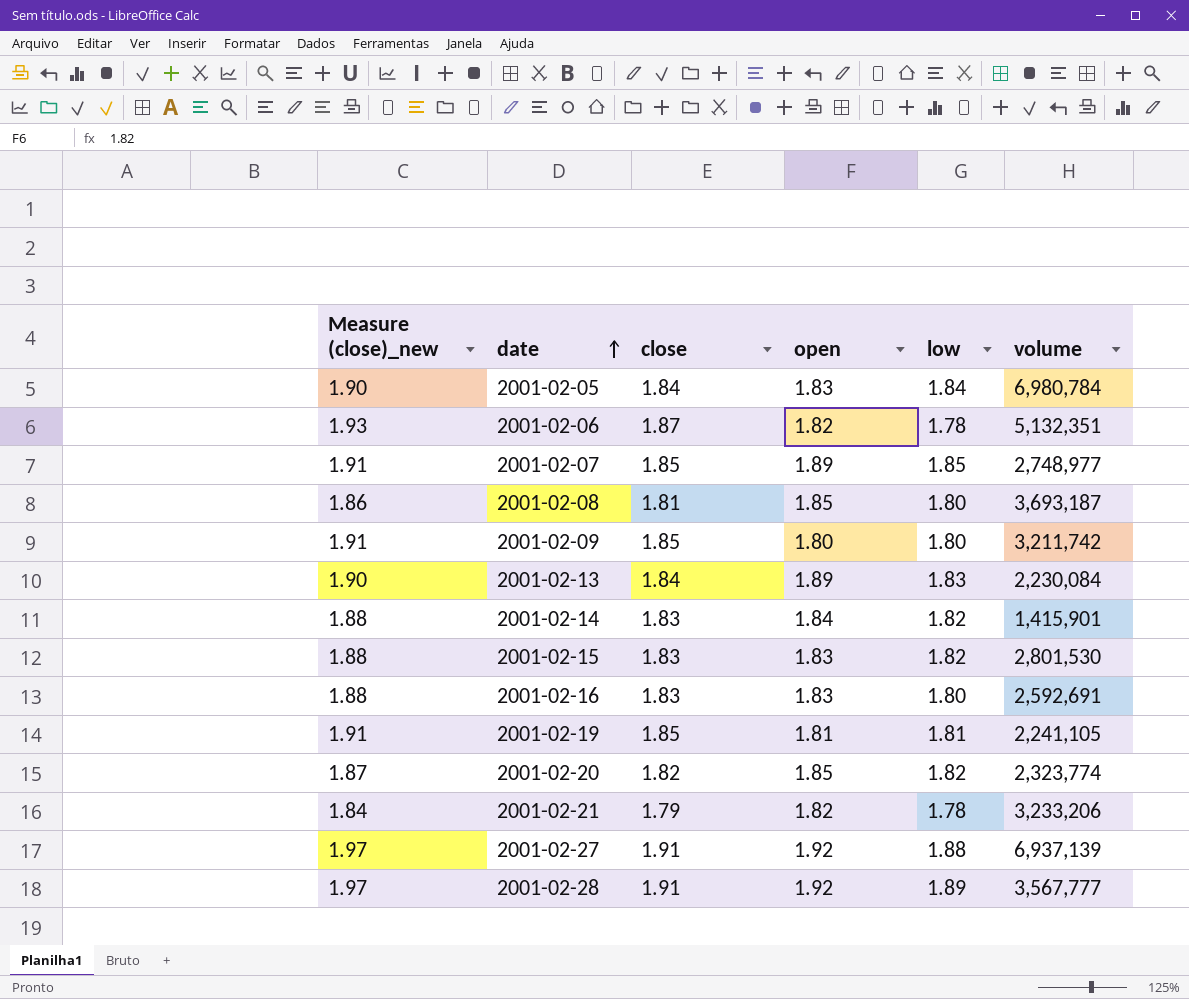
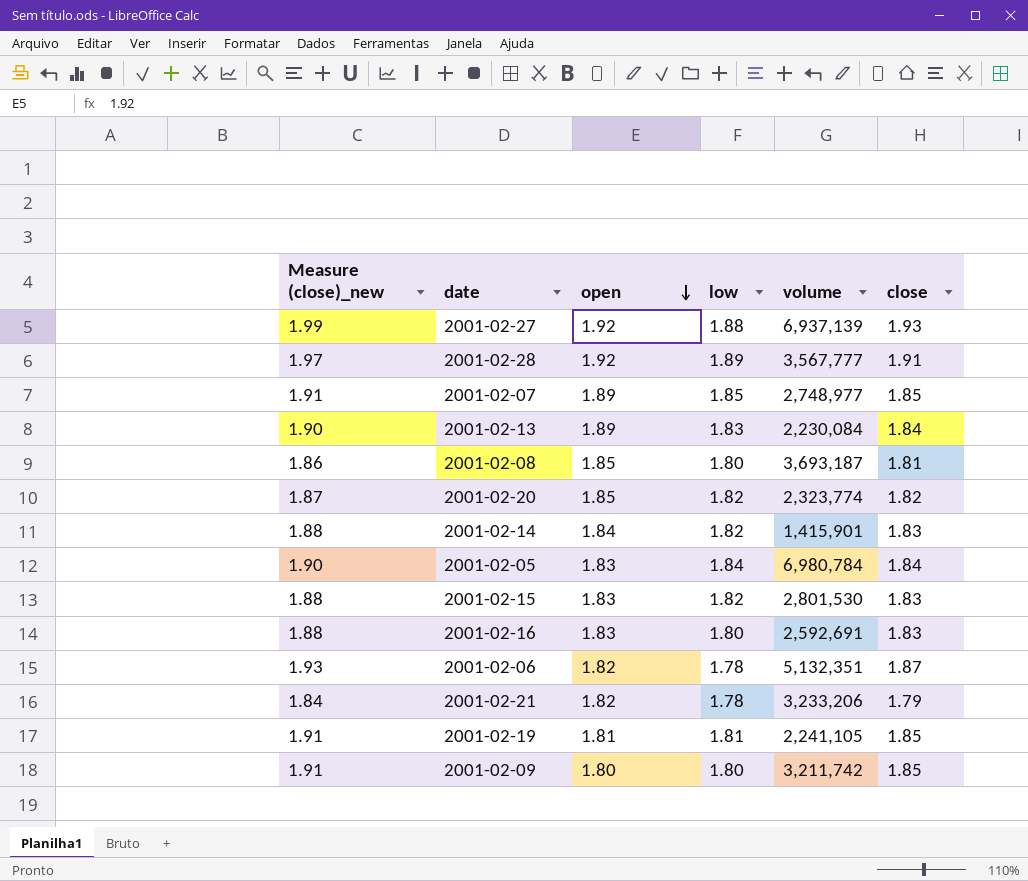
row order: date ascending -> open descending
column close | position: 3 -> 6
2001-02-27 | Measure (close)_new: 1.97 -> 1.99
2001-02-27 | close: 1.91 -> 1.93

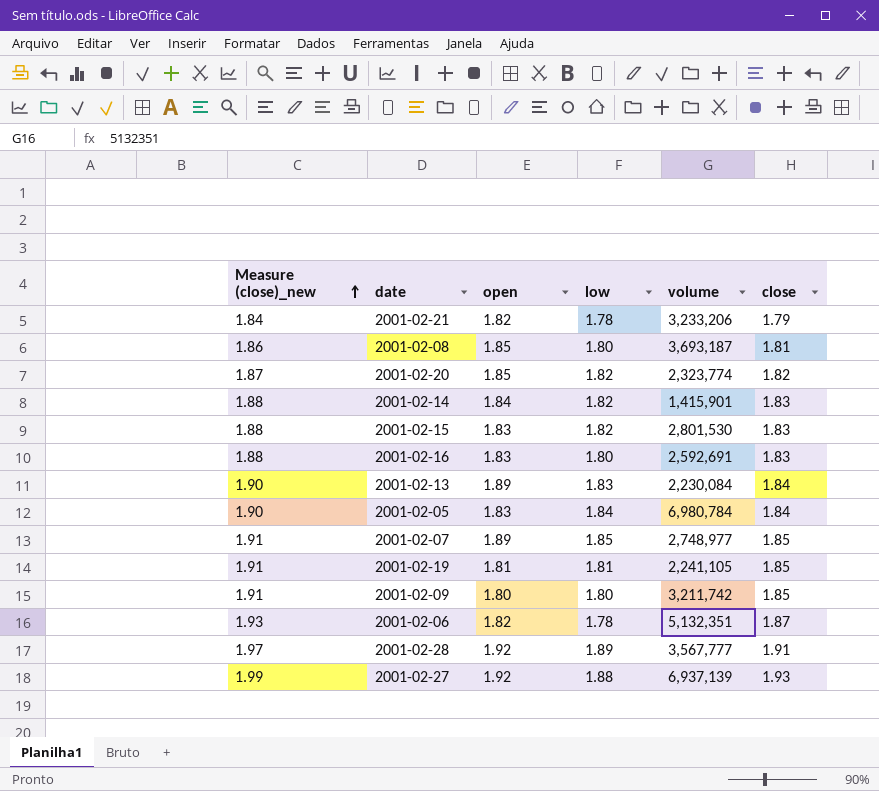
row order: open descending -> Measure (close)_new ascending

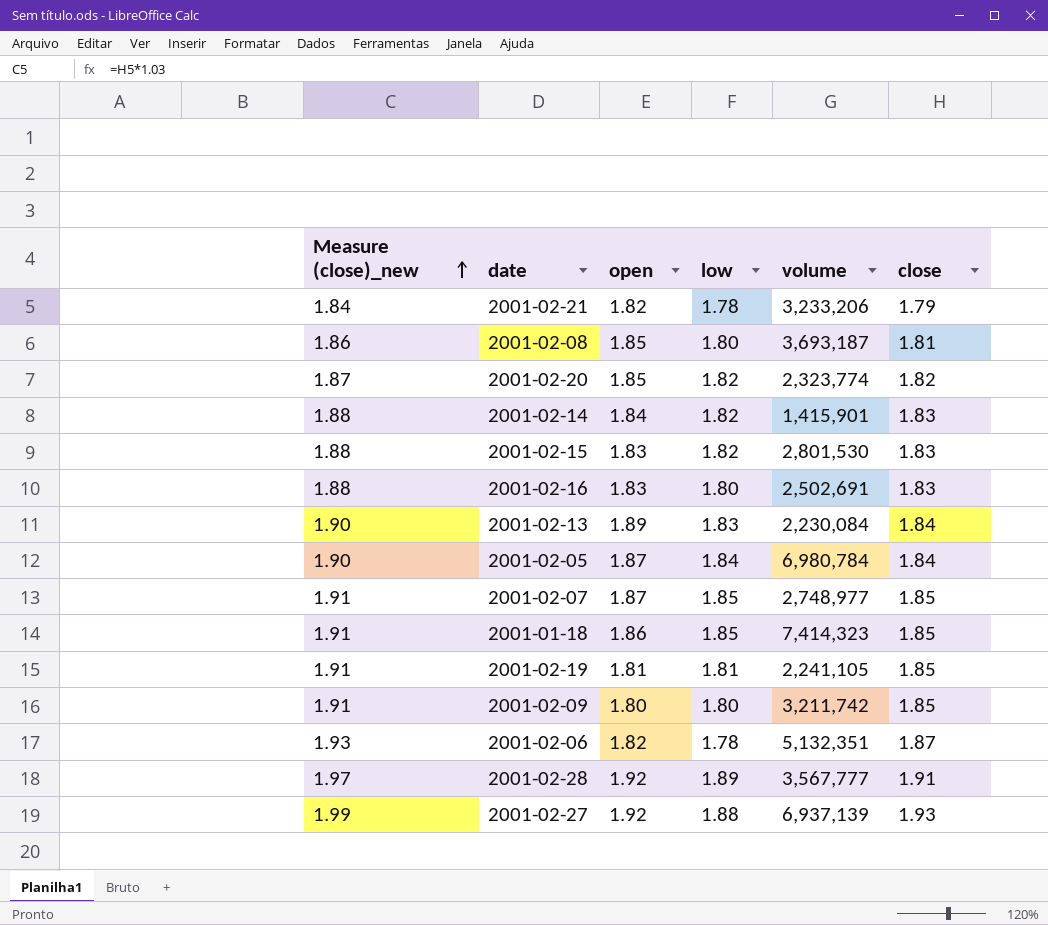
2001-02-16 | volume: 2,592,691 -> 2,502,691
2001-02-05 | open: 1.83 -> 1.87
2001-02-07 | open: 1.89 -> 1.87
row 2001-01-18: none -> 1.91 | 1.86 | 1.85 | 7,414,323 | 1.85

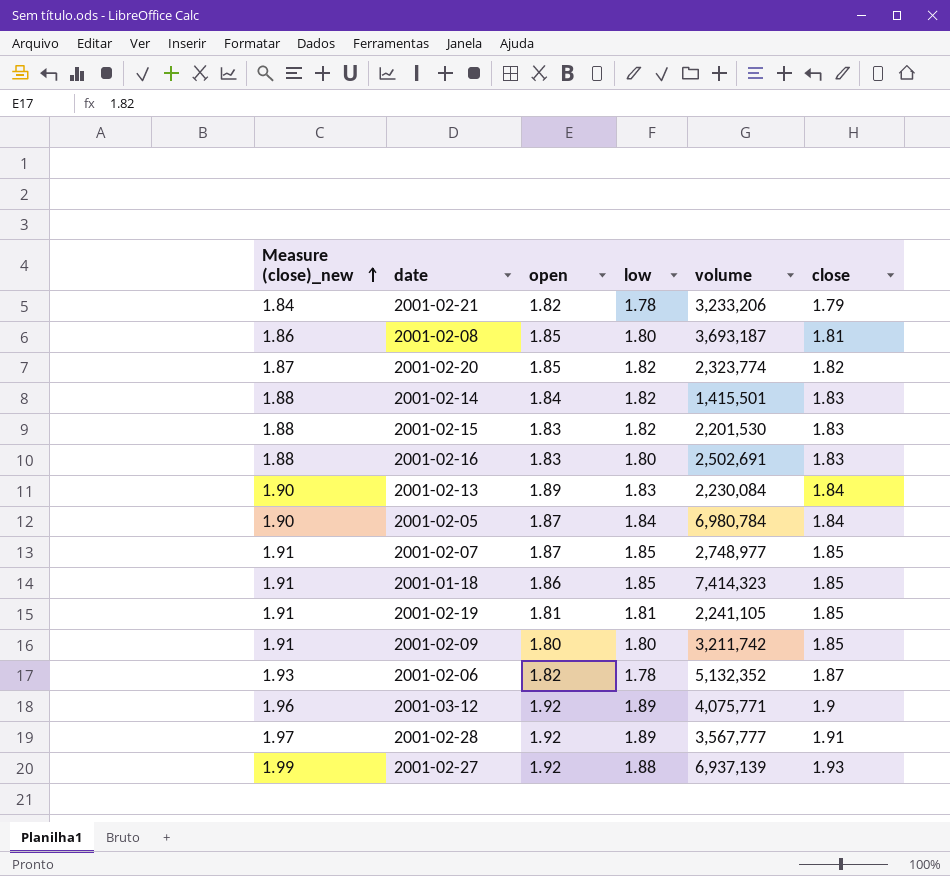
2001-02-14 | volume: 1,415,901 -> 1,415,501
2001-02-15 | volume: 2,801,530 -> 2,201,530
2001-02-06 | volume: 5,132,351 -> 5,132,352
row 2001-03-12: none -> 1.96 | 1.92 | 1.89 | 4,075,771 | 1.9

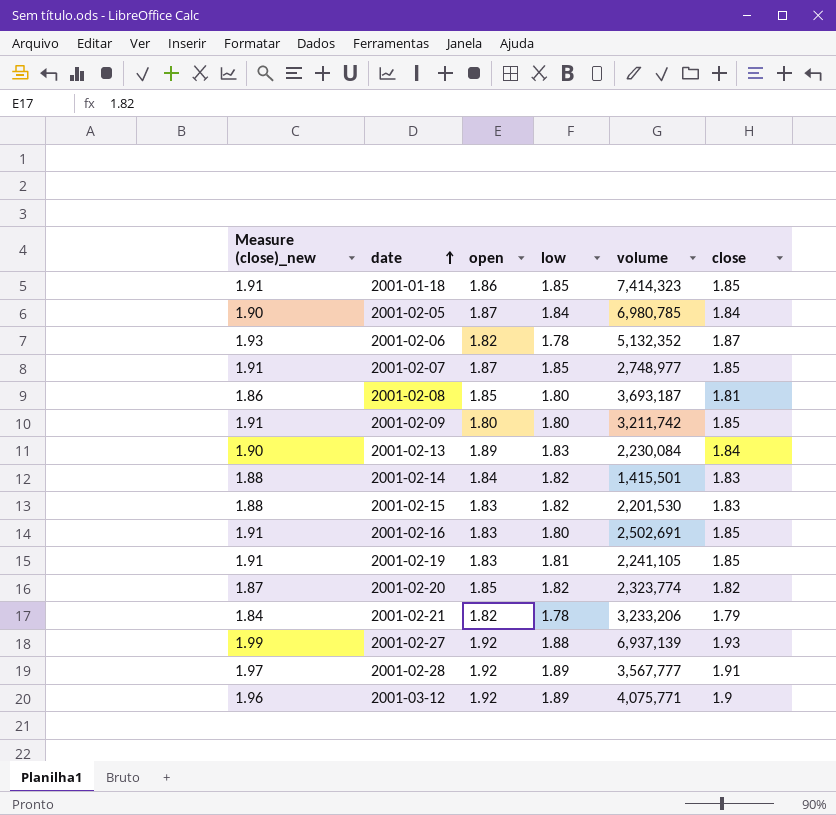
row order: Measure (close)_new ascending -> date ascending
2001-02-05 | volume: 6,980,784 -> 6,980,785
2001-02-16 | Measure (close)_new: 1.88 -> 1.91
2001-02-16 | close: 1.83 -> 1.85
2001-02-19 | open: 1.81 -> 1.83

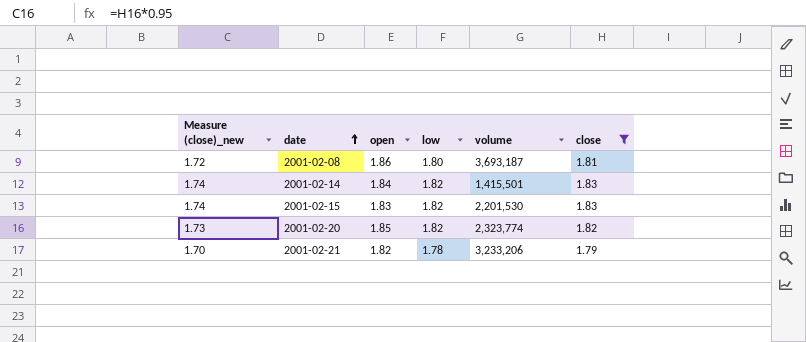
filter: none -> close <= 1.83
column Measure (close)_new | formula: [close] * 1.03 -> [close] * 0.95
2001-02-08 | open: 1.85 -> 1.86

